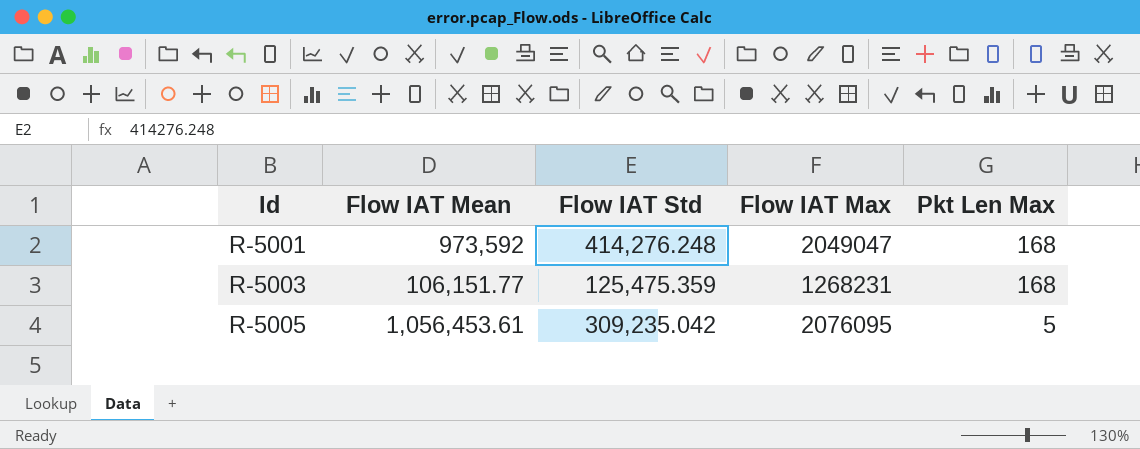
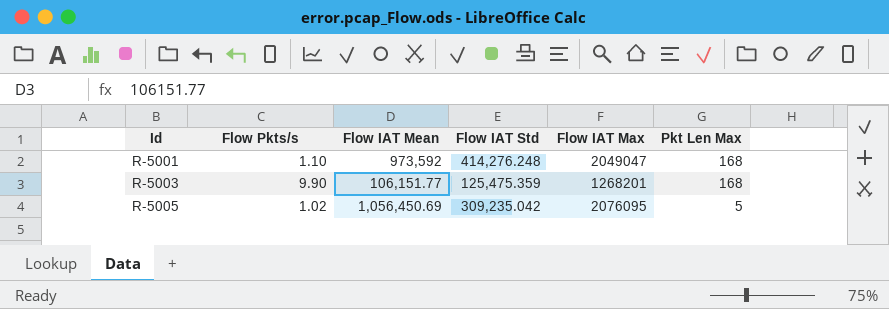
column Flow Pkts/s | position: none -> 2
R-5003 | Flow IAT Max: 1268231 -> 1268201
R-5005 | Flow IAT Mean: 1,056,453.61 -> 1,056,450.69

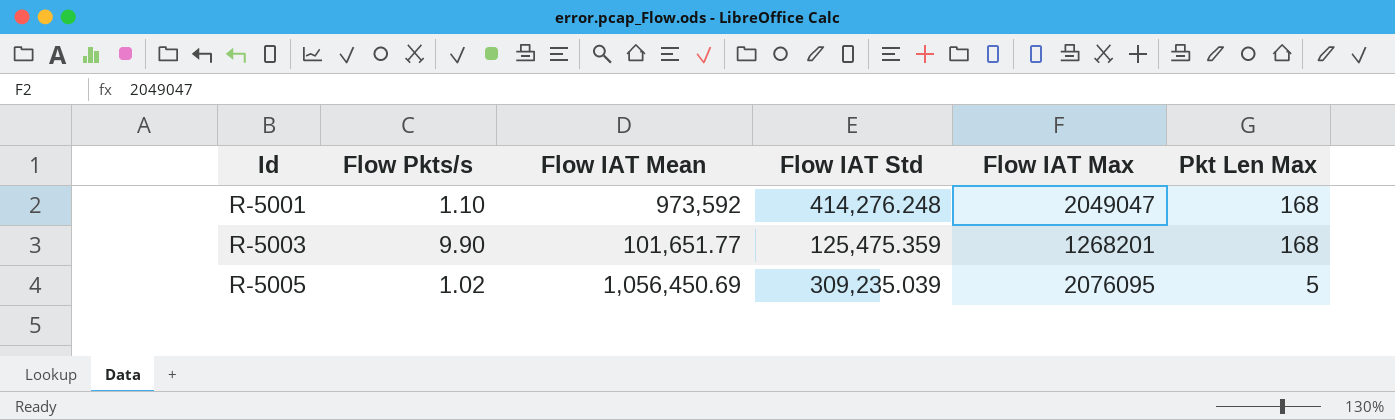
R-5003 | Flow IAT Mean: 106,151.77 -> 101,651.77
R-5005 | Flow IAT Std: 309,235.042 -> 309,235.039

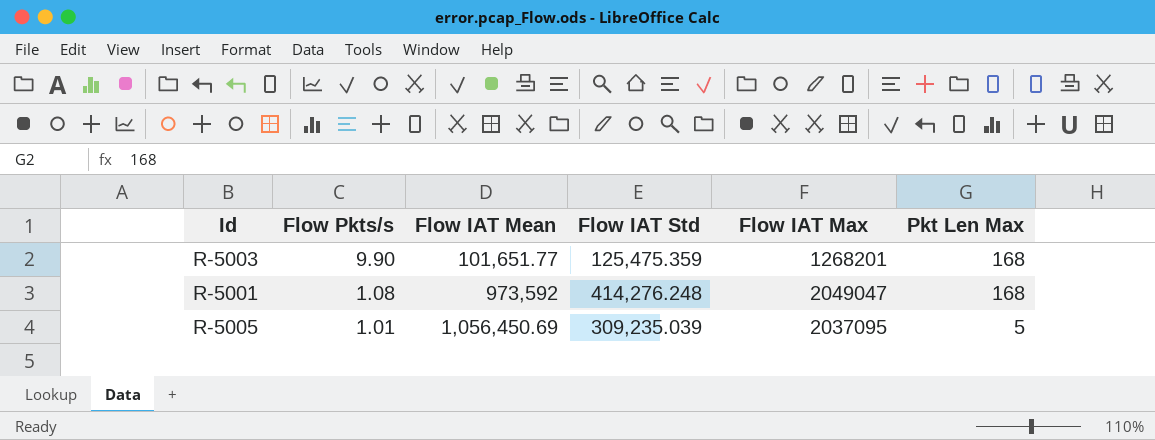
row order: Id ascending -> Flow Pkts/s descending
R-5001 | Flow Pkts/s: 1.10 -> 1.08
R-5005 | Flow Pkts/s: 1.02 -> 1.01
R-5005 | Flow IAT Max: 2076095 -> 2037095

